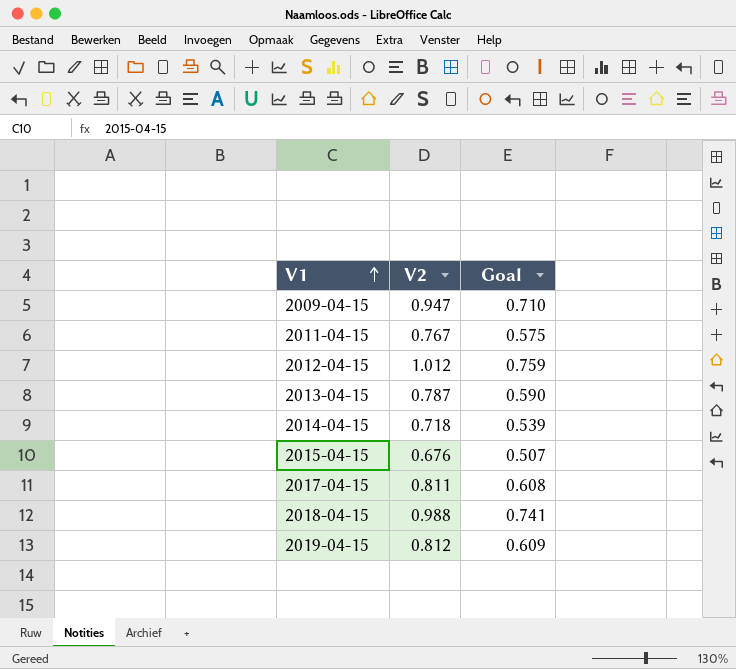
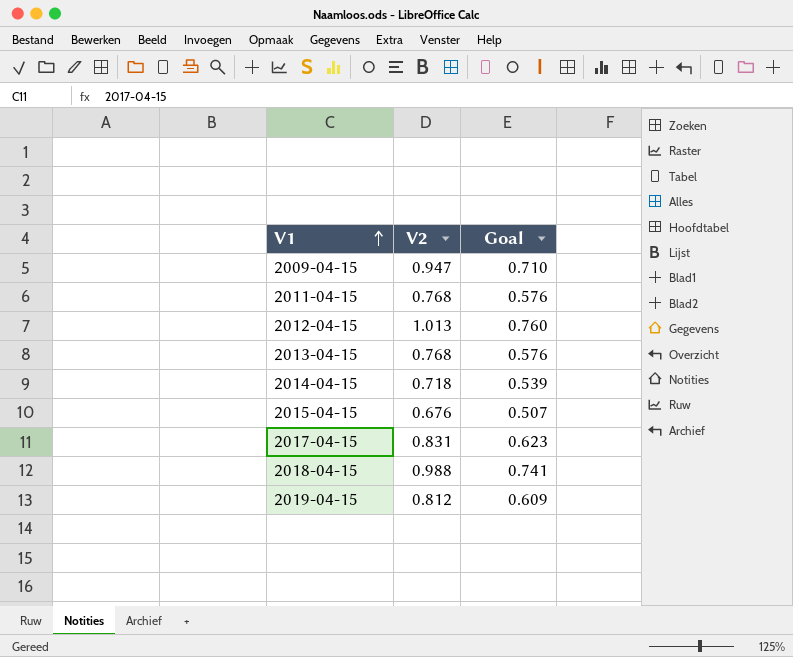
2011-04-15 | V2: 0.767 -> 0.768
2011-04-15 | Goal: 0.575 -> 0.576
2012-04-15 | V2: 1.012 -> 1.013
2012-04-15 | Goal: 0.759 -> 0.760
2013-04-15 | V2: 0.787 -> 0.768
2013-04-15 | Goal: 0.590 -> 0.576
2017-04-15 | V2: 0.811 -> 0.831
2017-04-15 | Goal: 0.608 -> 0.623

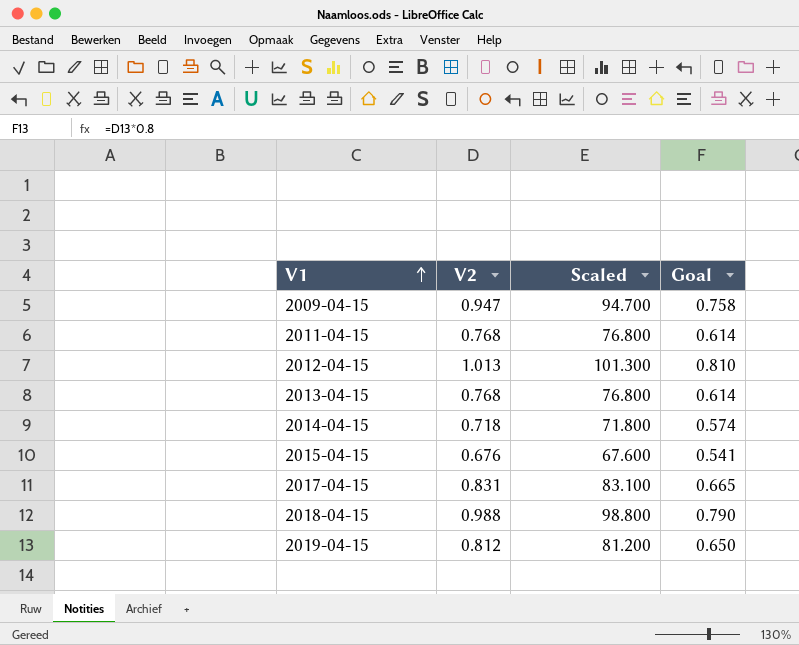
column Scaled | formula: none -> [V2] * 100
column Goal | formula: [V2] * 0.75 -> [V2] * 0.8

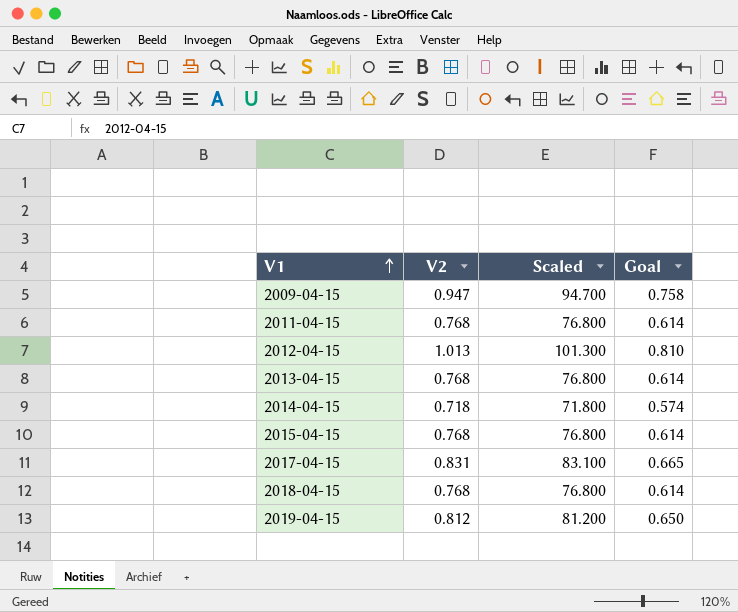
2015-04-15 | V2: 0.676 -> 0.768
2015-04-15 | Scaled: 67.600 -> 76.800
2015-04-15 | Goal: 0.541 -> 0.614
2018-04-15 | V2: 0.988 -> 0.768
2018-04-15 | Scaled: 98.800 -> 76.800
2018-04-15 | Goal: 0.790 -> 0.614

